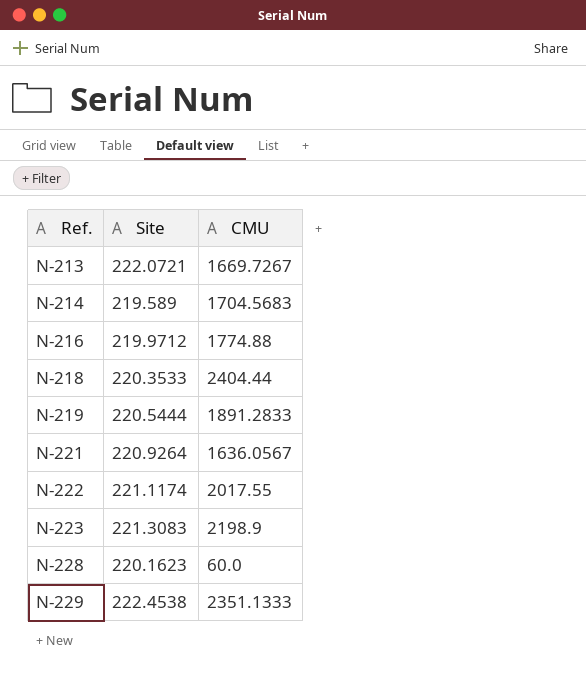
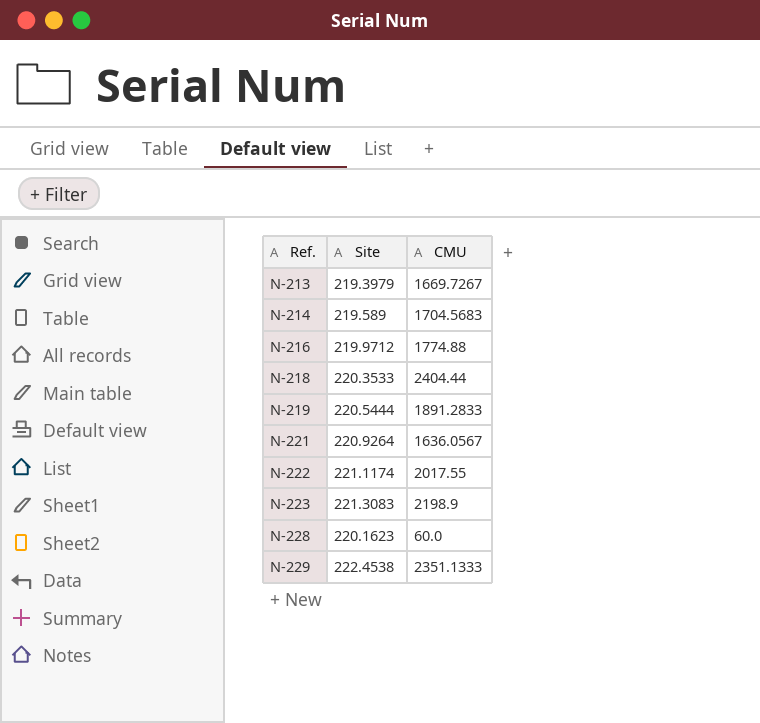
N-213 | Site: 222.0721 -> 219.3979

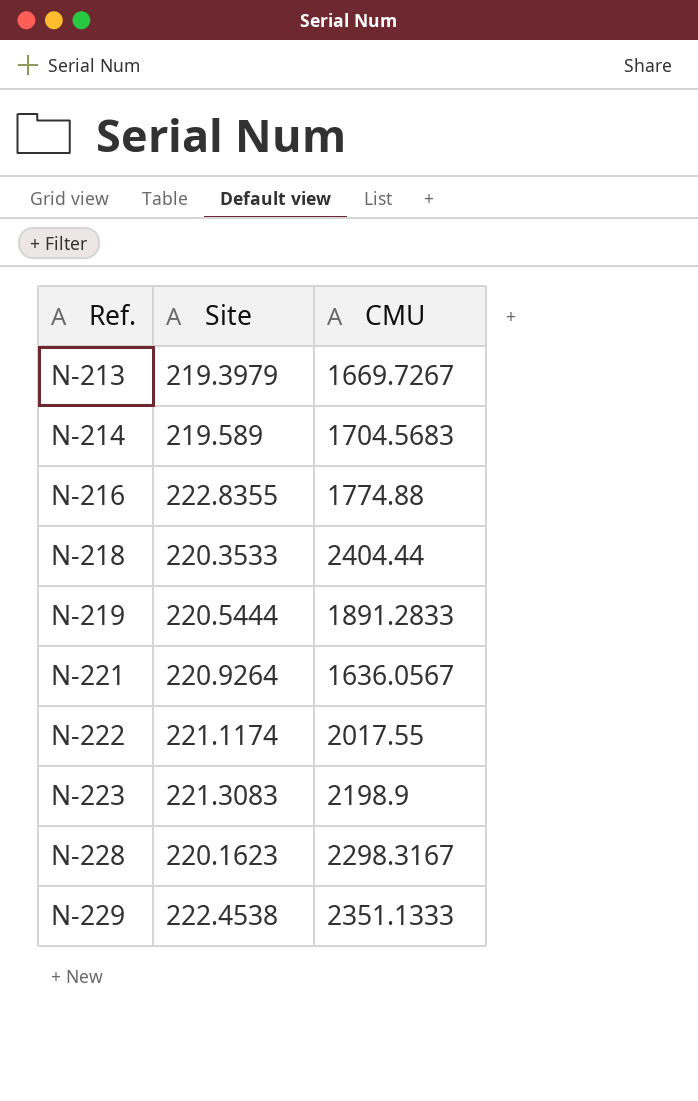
N-216 | Site: 219.9712 -> 222.8355
N-228 | CMU: 60.0 -> 2298.3167

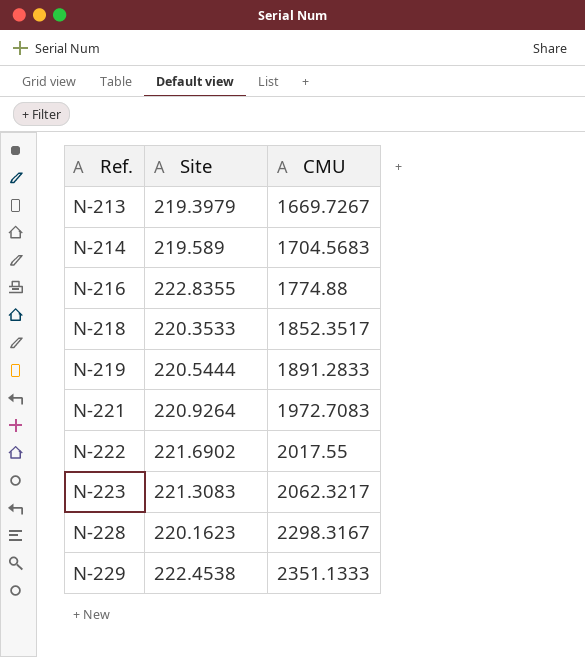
N-218 | CMU: 2404.44 -> 1852.3517
N-221 | CMU: 1636.0567 -> 1972.7083
N-222 | Site: 221.1174 -> 221.6902
N-223 | CMU: 2198.9 -> 2062.3217

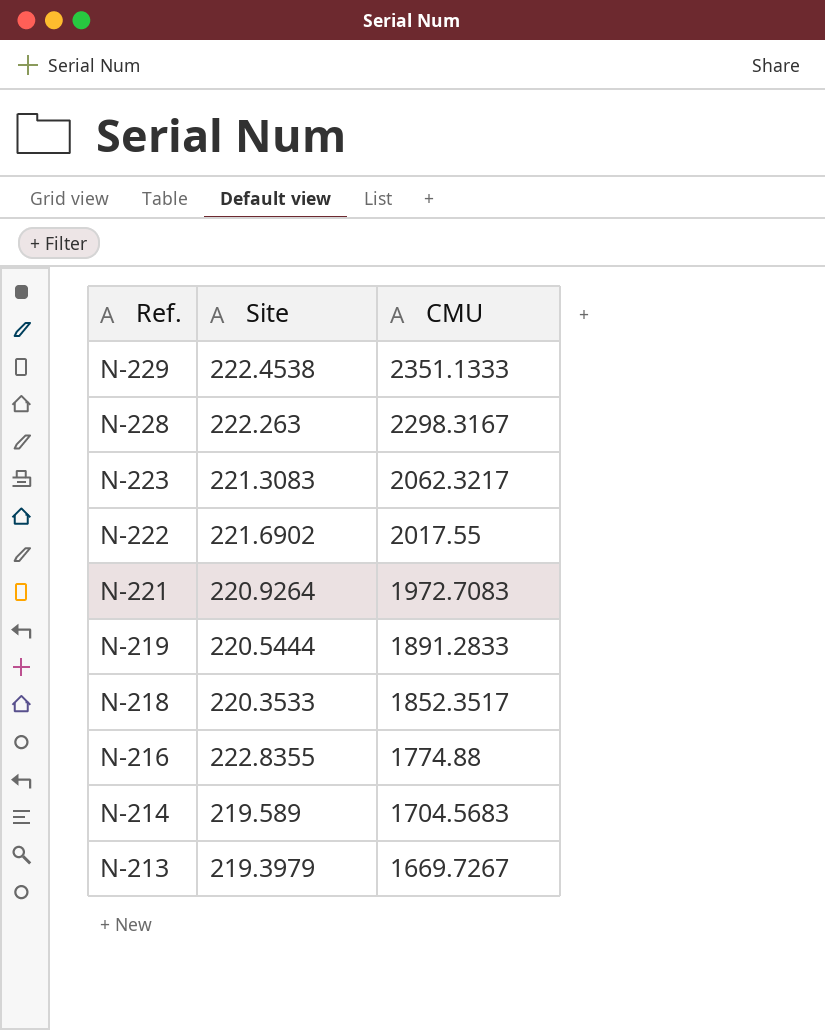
row order: Ref. ascending -> Ref. descending
N-228 | Site: 220.1623 -> 222.263

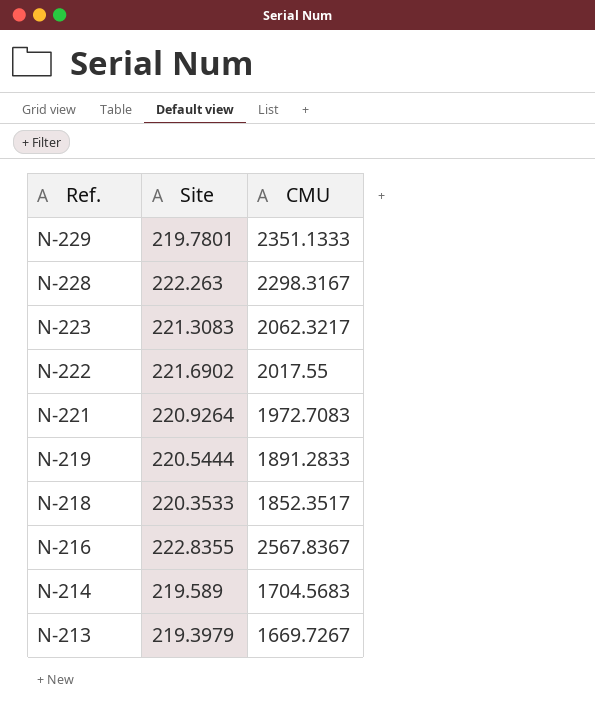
N-229 | Site: 222.4538 -> 219.7801
N-216 | CMU: 1774.88 -> 2567.8367

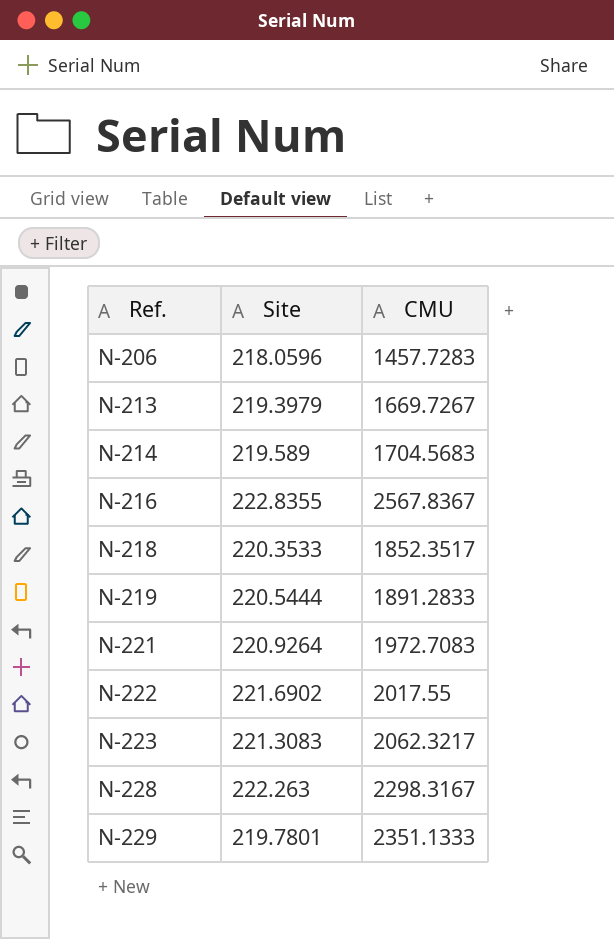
row order: Ref. descending -> Ref. ascending
row N-206: none -> 218.0596 | 1457.7283

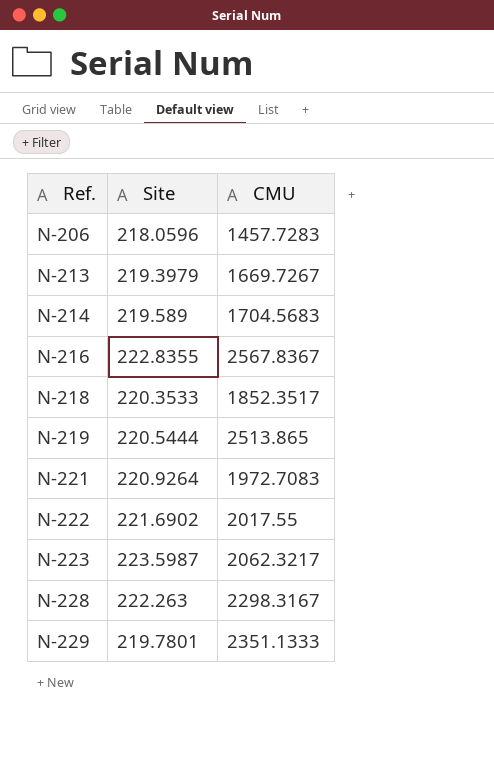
N-219 | CMU: 1891.2833 -> 2513.865
N-223 | Site: 221.3083 -> 223.5987

